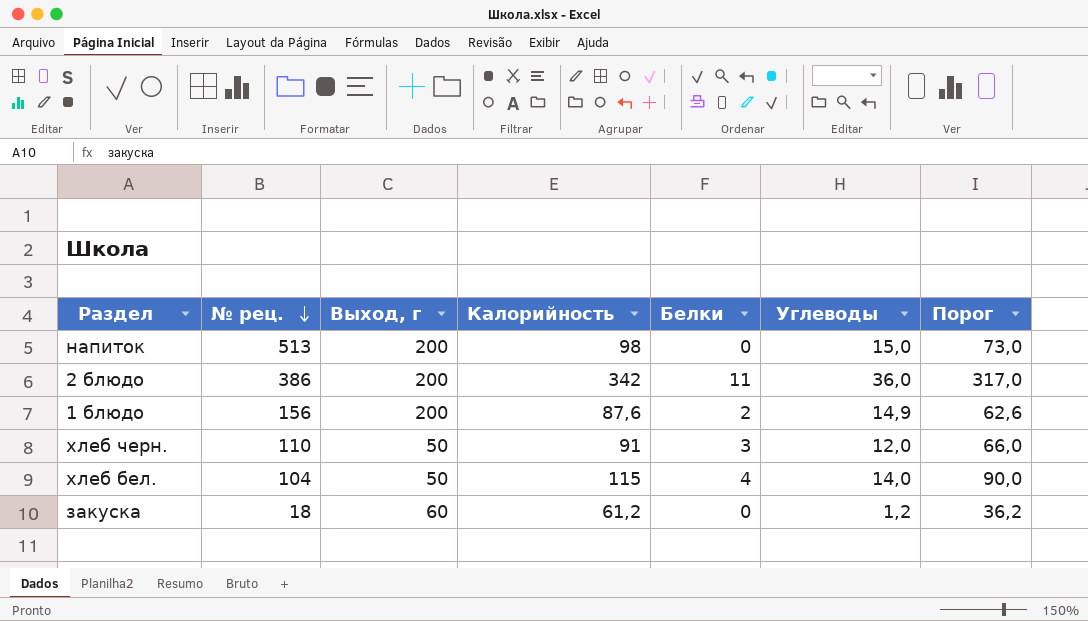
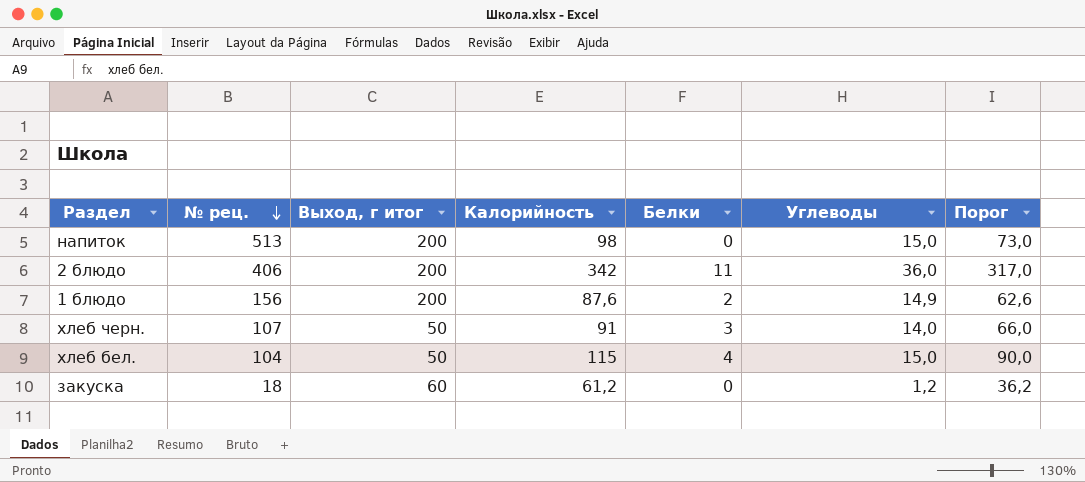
column name: Выход, г -> Выход, г итог
2 блюдо | № рец.: 386 -> 406
хлеб черн. | № рец.: 110 -> 107
хлеб черн. | Углеводы: 12,0 -> 14,0
хлеб бел. | Углеводы: 14,0 -> 15,0

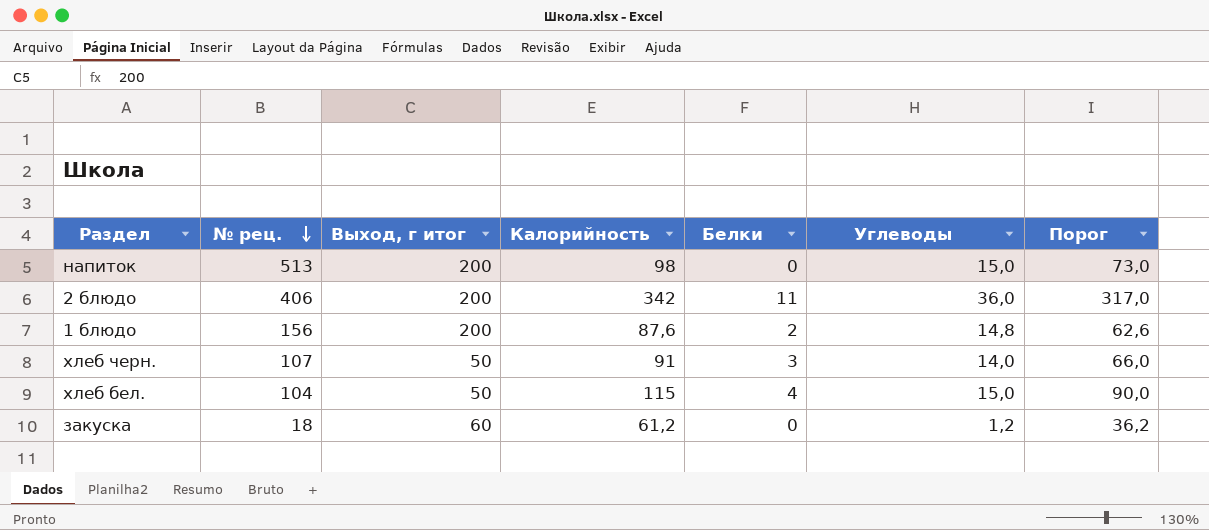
1 блюдо | Углеводы: 14,9 -> 14,8

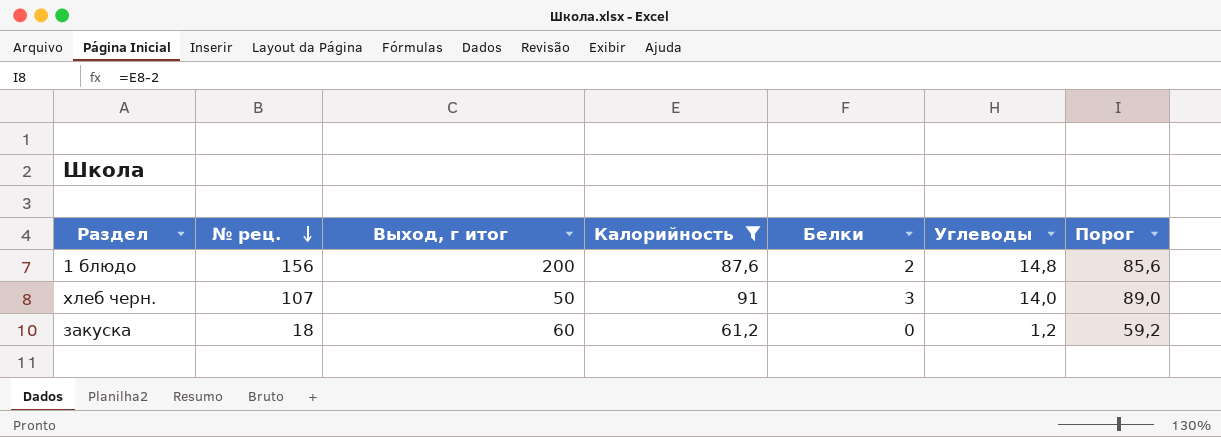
filter: none -> Калорийность <= 91
column Порог | formula: [Калорийность] - 25 -> [Калорийность] - 2

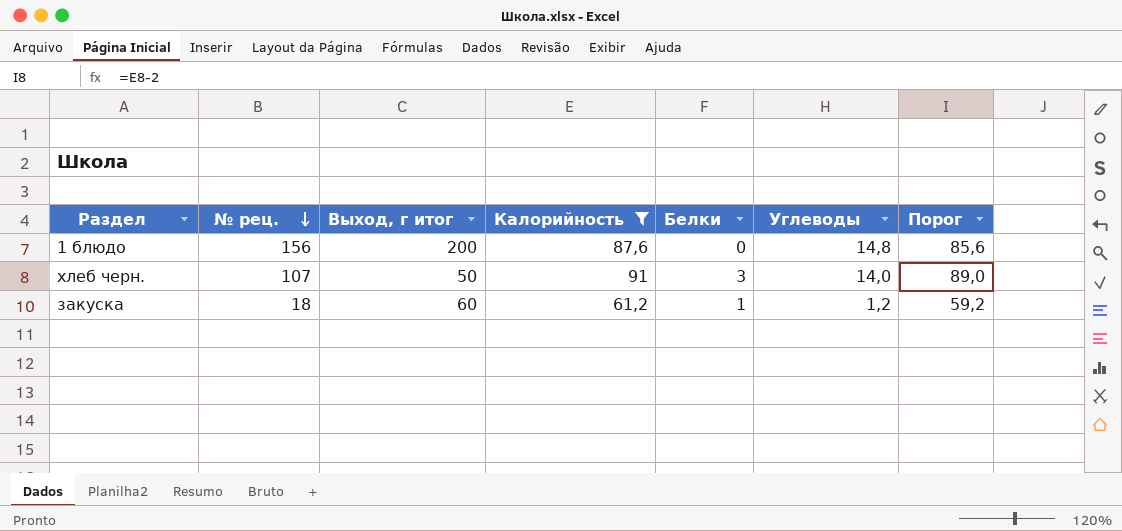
1 блюдо | Белки: 2 -> 0
закуска | Белки: 0 -> 1

